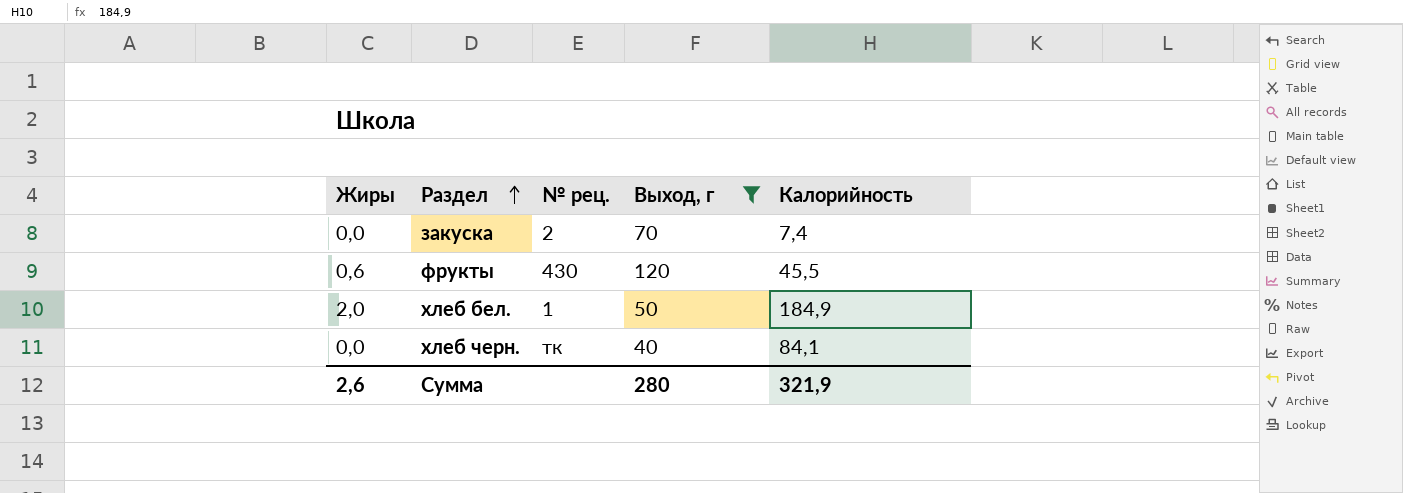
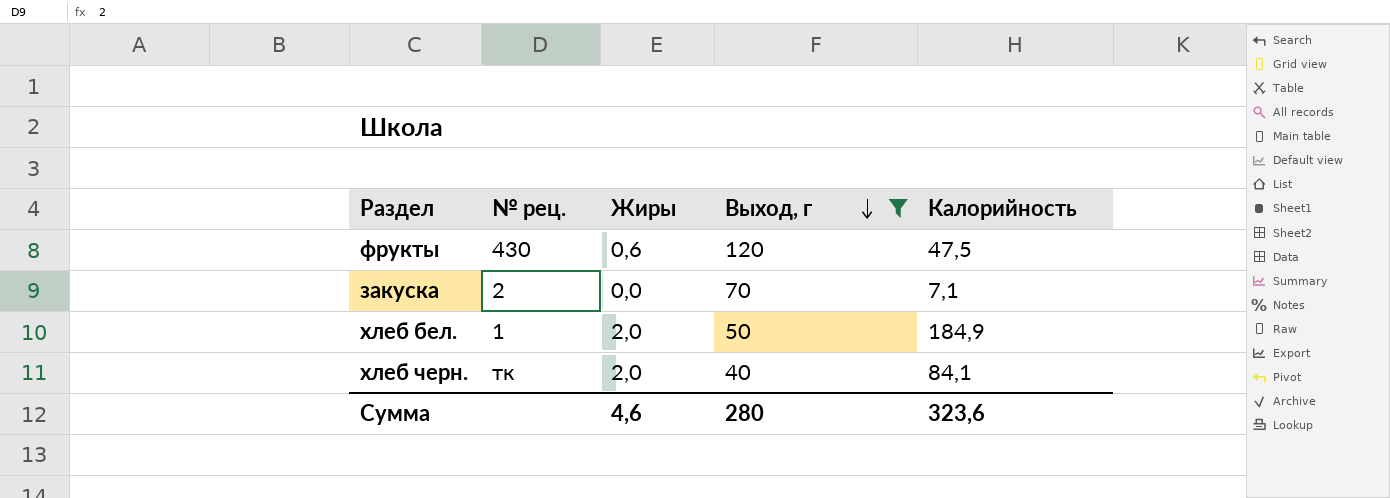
row order: Раздел ascending -> Выход, г descending
column Жиры | position: 1 -> 3
фрукты | Калорийность: 45,5 -> 47,5
закуска | Калорийность: 7,4 -> 7,1
хлеб черн. | Жиры: 0,0 -> 2,0
Сумма | Жиры: 2,6 -> 4,6
Сумма | Калорийность: 321,9 -> 323,6

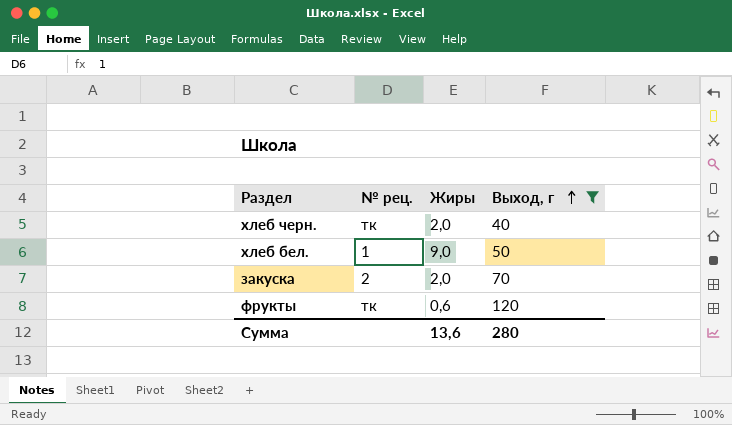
row order: Выход, г descending -> Выход, г ascending
column Калорийность | position: 5 -> none
хлеб бел. | Жиры: 2,0 -> 9,0
закуска | Жиры: 0,0 -> 2,0
фрукты | № рец.: 430 -> тк
Сумма | Жиры: 4,6 -> 13,6

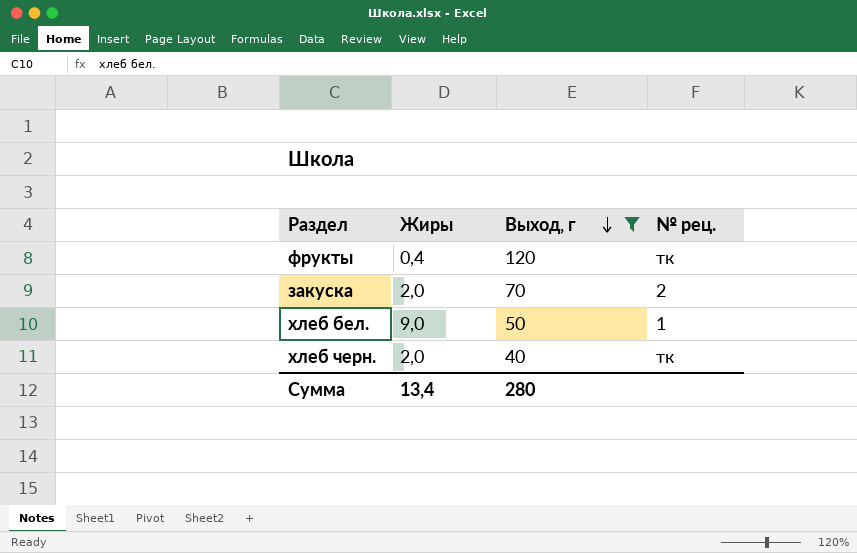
row order: Выход, г ascending -> Выход, г descending
column № рец. | position: 2 -> 4
фрукты | Жиры: 0,6 -> 0,4
Сумма | Жиры: 13,6 -> 13,4

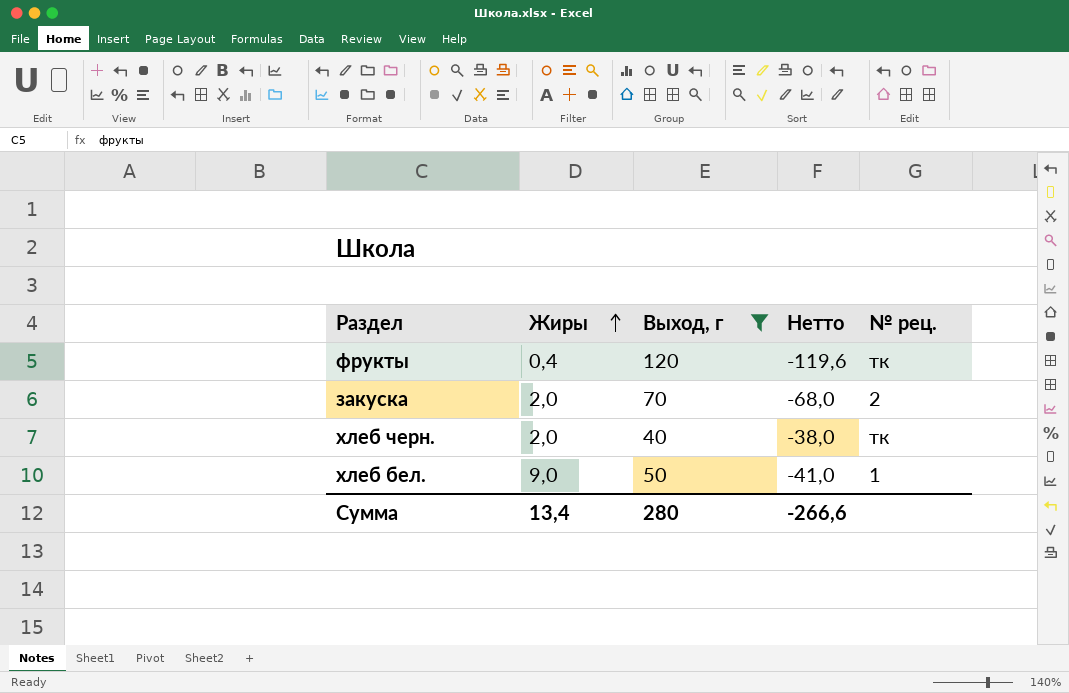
row order: Выход, г descending -> Жиры ascending
column Нетто | formula: none -> [Жиры] - [Выход, г]

